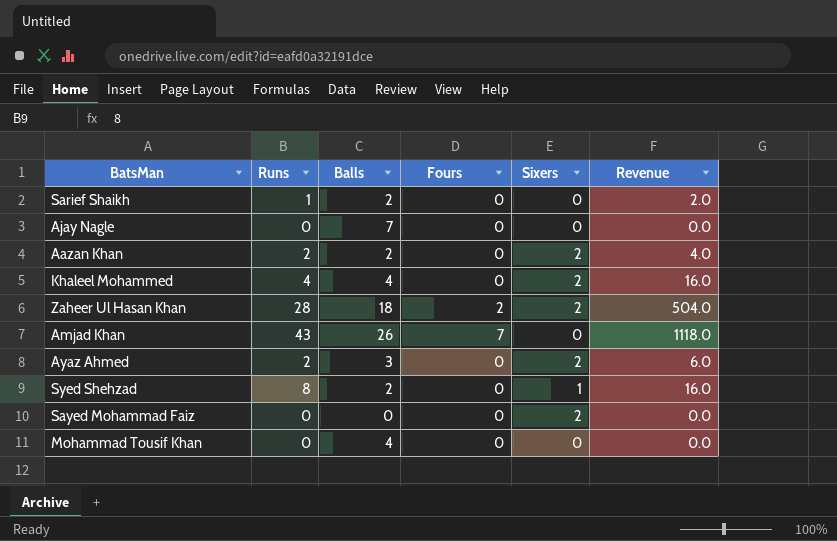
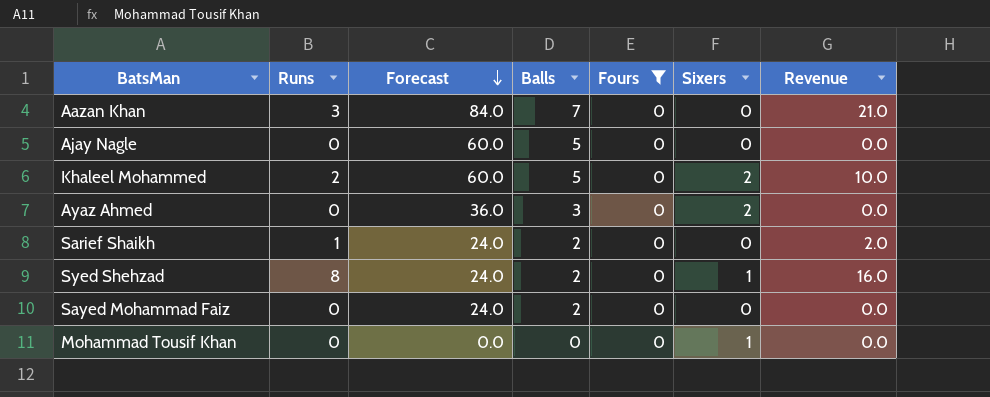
filter: none -> Fours = 0
row order: none -> Forecast descending
column Forecast | formula: none -> [Balls] * 12
Aazan Khan | Runs: 2 -> 3
Aazan Khan | Balls: 2 -> 7
Aazan Khan | Sixers: 2 -> 0
Aazan Khan | Revenue: 4.0 -> 21.0
Ajay Nagle | Balls: 7 -> 5
Khaleel Mohammed | Runs: 4 -> 2
Khaleel Mohammed | Balls: 4 -> 5
Khaleel Mohammed | Revenue: 16.0 -> 10.0
Ayaz Ahmed | Runs: 2 -> 0
Ayaz Ahmed | Revenue: 6.0 -> 0.0
Sayed Mohammad Faiz | Balls: 0 -> 2
Sayed Mohammad Faiz | Sixers: 2 -> 0
Mohammad Tousif Khan | Balls: 4 -> 0
Mohammad Tousif Khan | Sixers: 0 -> 1

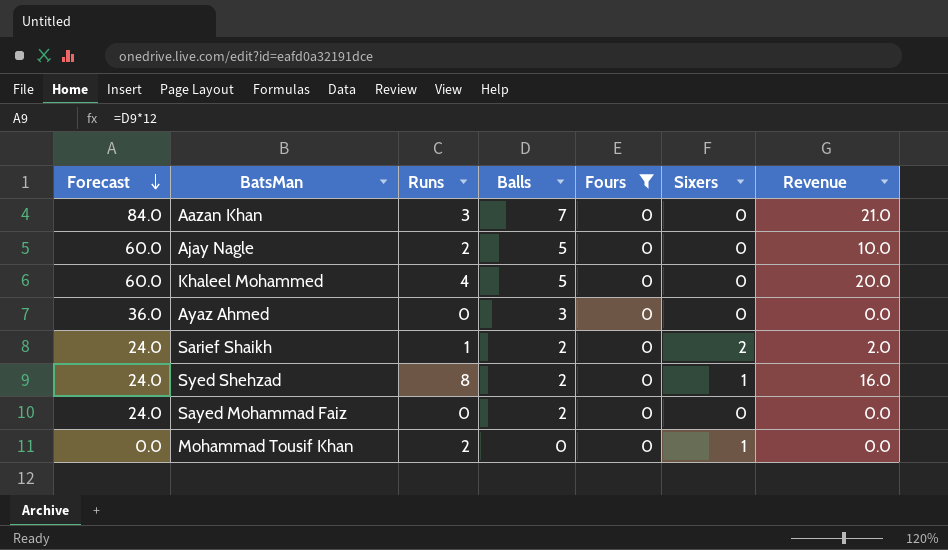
column Forecast | position: 3 -> 1
Ajay Nagle | Runs: 0 -> 2
Ajay Nagle | Revenue: 0.0 -> 10.0
Khaleel Mohammed | Runs: 2 -> 4
Khaleel Mohammed | Sixers: 2 -> 0
Khaleel Mohammed | Revenue: 10.0 -> 20.0
Ayaz Ahmed | Sixers: 2 -> 0
Sarief Shaikh | Sixers: 0 -> 2
Mohammad Tousif Khan | Runs: 0 -> 2

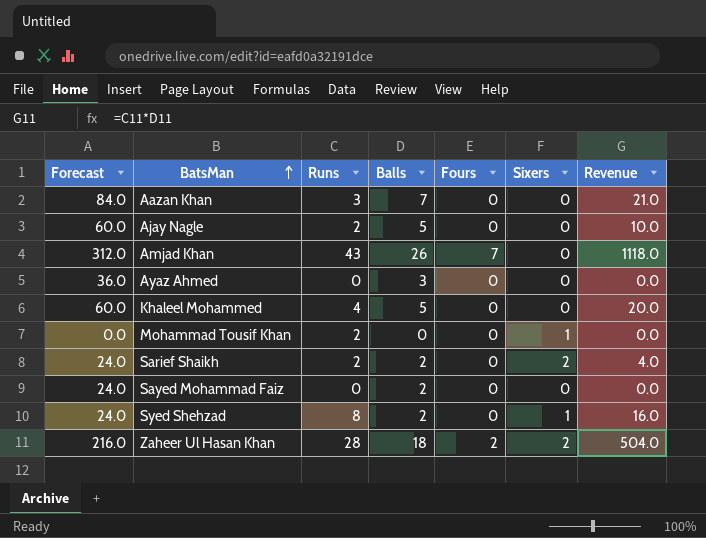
filter: Fours = 0 -> none
row order: Forecast descending -> BatsMan ascending
Sarief Shaikh | Runs: 1 -> 2
Sarief Shaikh | Revenue: 2.0 -> 4.0

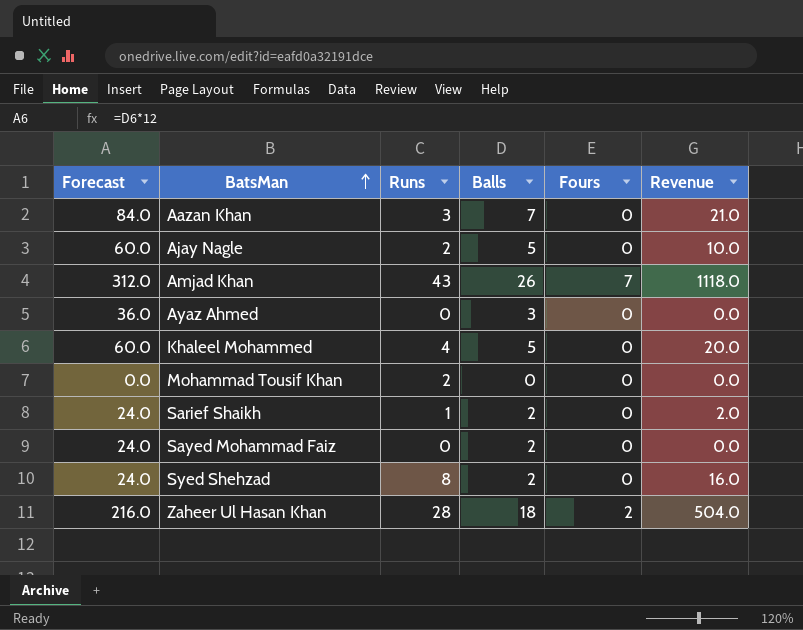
column Sixers | position: 6 -> none
Sarief Shaikh | Runs: 2 -> 1
Sarief Shaikh | Revenue: 4.0 -> 2.0

